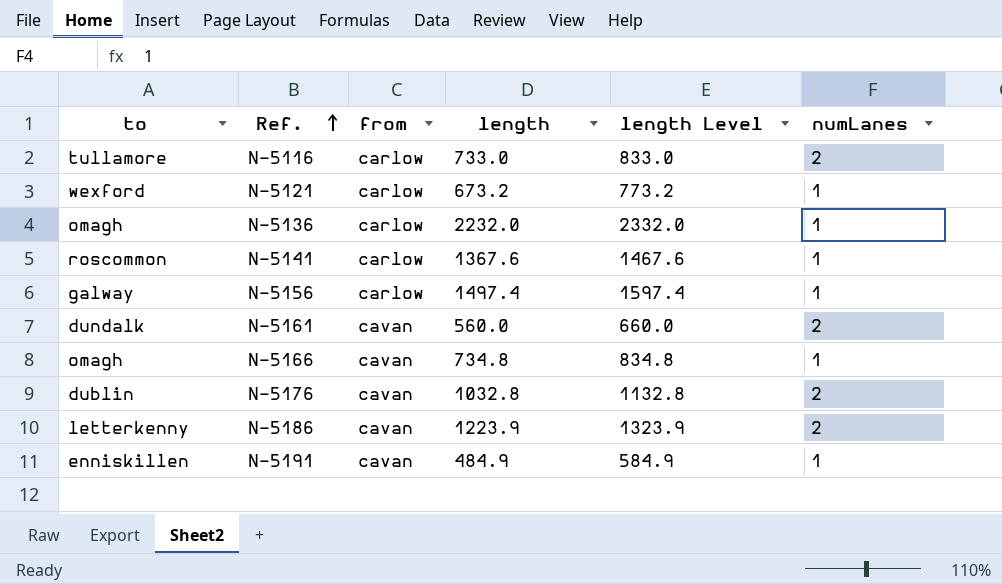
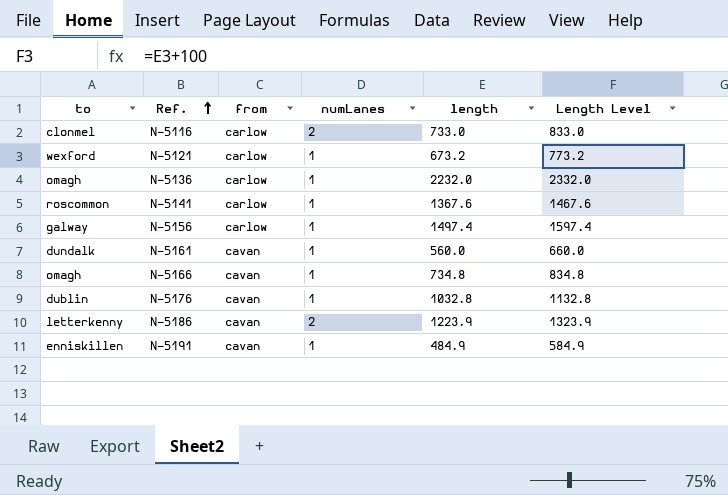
column numLanes | position: 6 -> 4
column name: length Level -> Length Level
N-5116 | to: tullamore -> clonmel
N-5161 | numLanes: 2 -> 1
N-5176 | numLanes: 2 -> 1

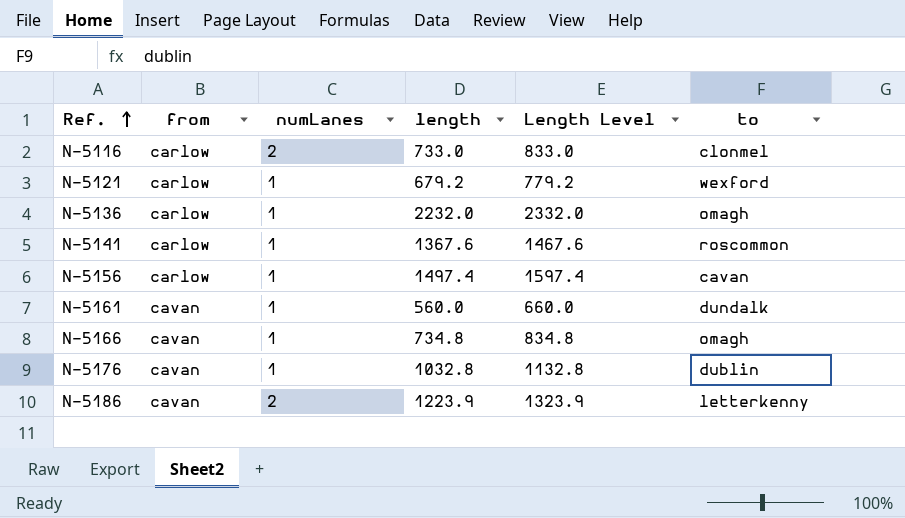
column to | position: 1 -> 6
row N-5191: enniskillen | cavan | 1 | 484.9 | 584.9 -> none
N-5121 | length: 673.2 -> 679.2
N-5121 | Length Level: 773.2 -> 779.2
N-5156 | to: galway -> cavan

